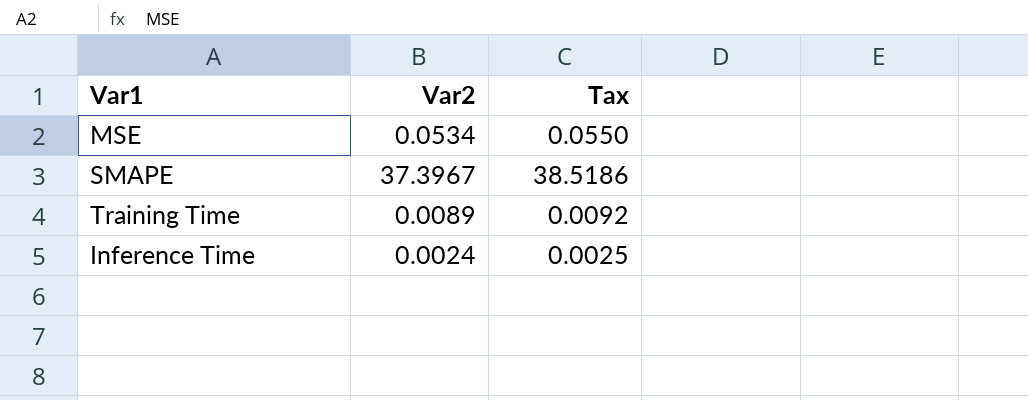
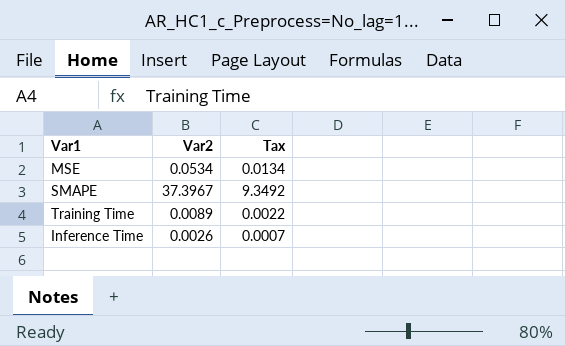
column Tax | formula: [Var2] * 1.03 -> [Var2] * 0.25
Inference Time | Var2: 0.0024 -> 0.0026

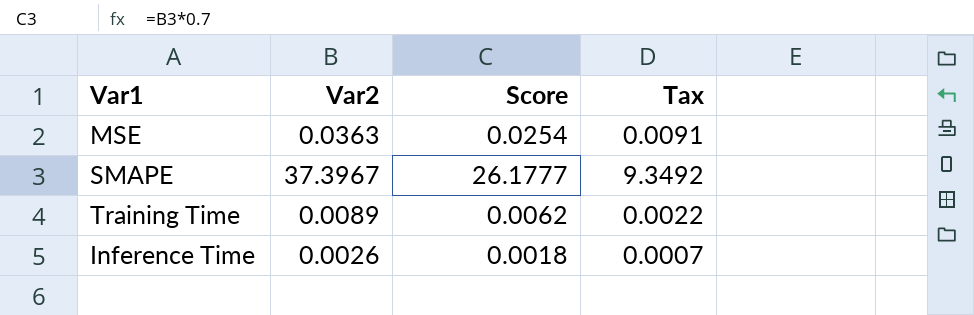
column Score | formula: none -> [Var2] * 0.7
MSE | Var2: 0.0534 -> 0.0363
MSE | Tax: 0.0134 -> 0.0091

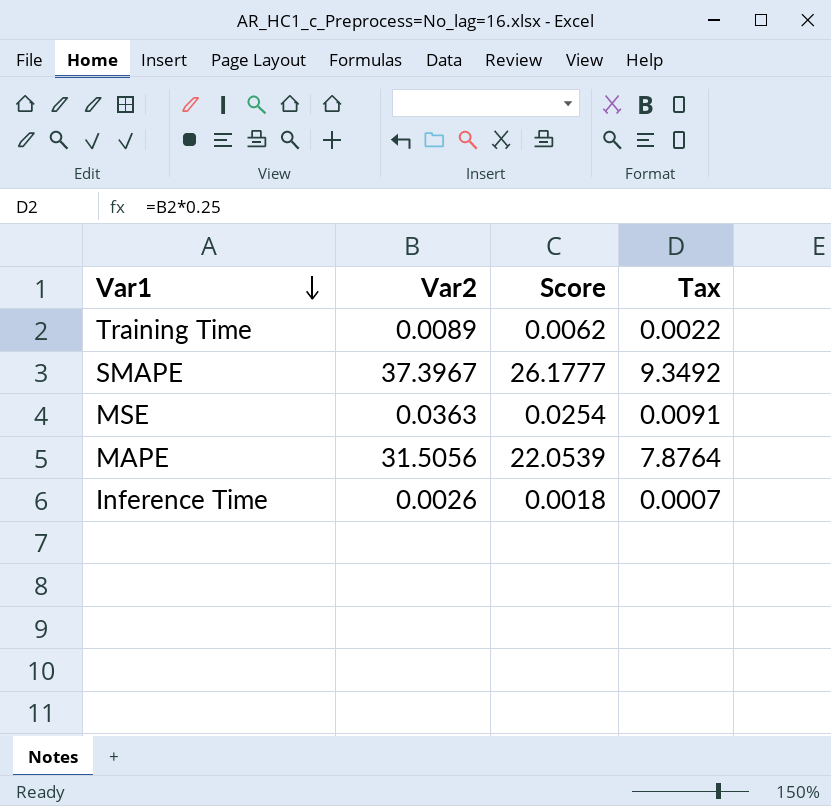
row order: none -> Var1 descending
row MAPE: none -> 31.5056 | 22.0539 | 7.8764

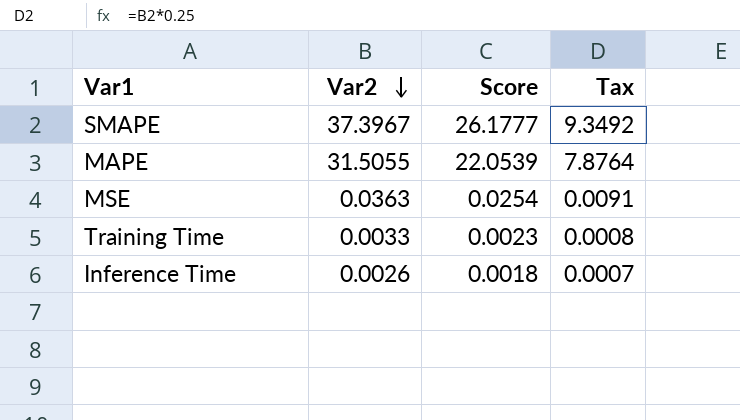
row order: Var1 descending -> Var2 descending
MAPE | Var2: 31.5056 -> 31.5055
Training Time | Var2: 0.0089 -> 0.0033
Training Time | Score: 0.0062 -> 0.0023
Training Time | Tax: 0.0022 -> 0.0008

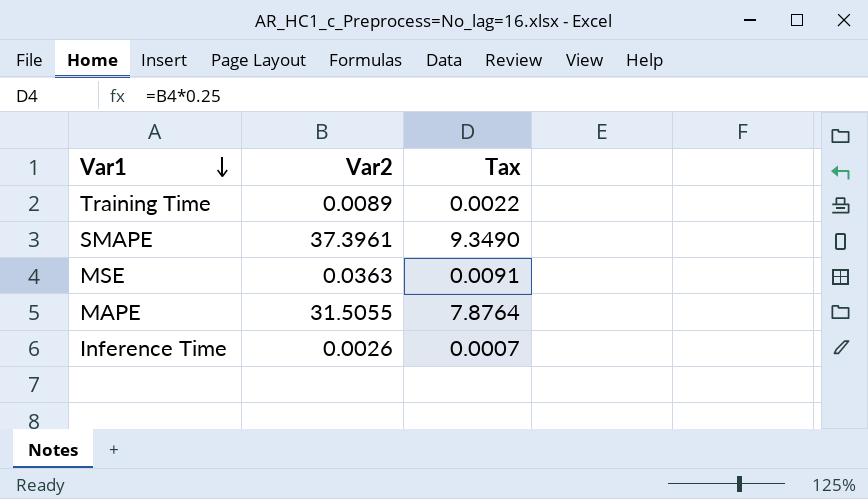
row order: Var2 descending -> Var1 descending
column Score | formula: [Var2] * 0.7 -> none
Training Time | Var2: 0.0033 -> 0.0089
Training Time | Tax: 0.0008 -> 0.0022
SMAPE | Var2: 37.3967 -> 37.3961
SMAPE | Tax: 9.3492 -> 9.3490

